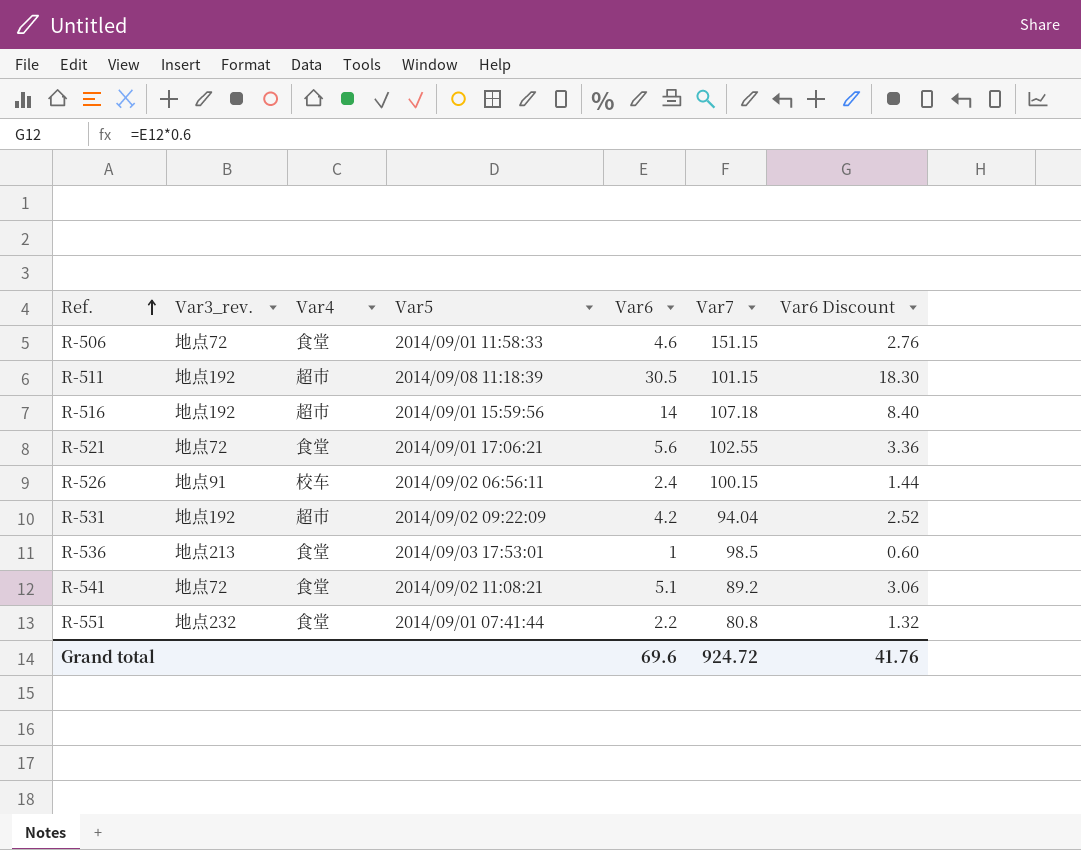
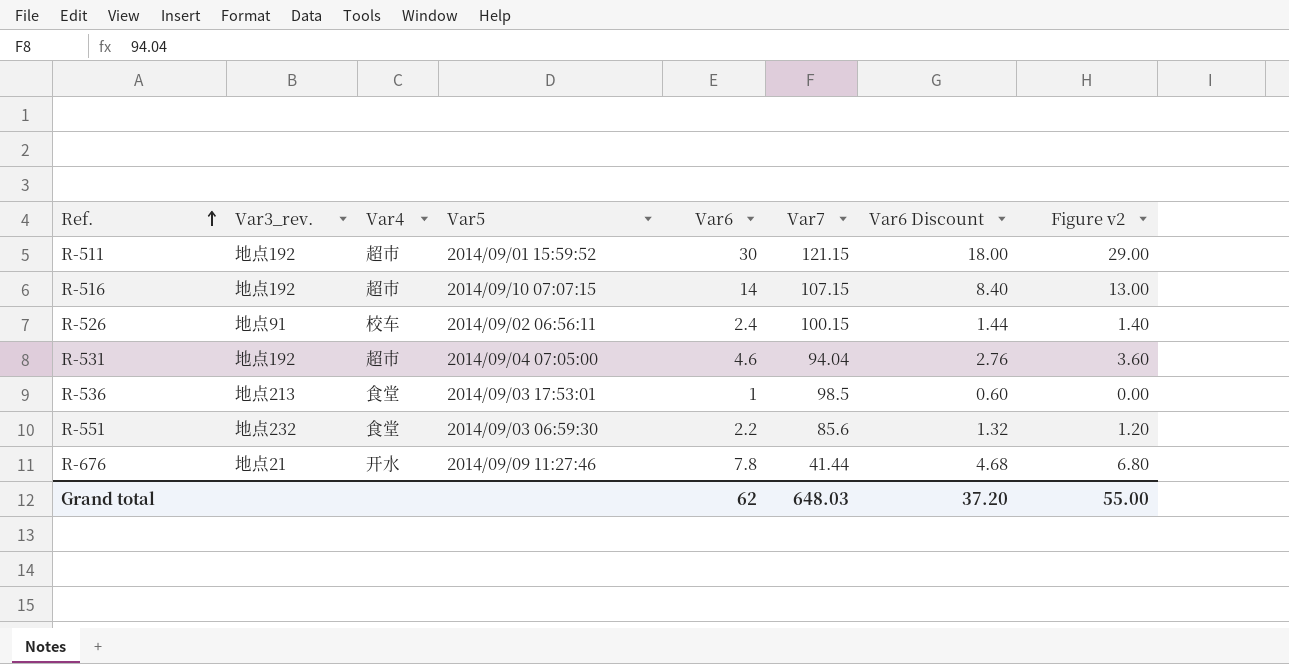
column Figure v2 | formula: none -> [Var6] - 1
row R-506: 地点72 | 食堂 | 2014/09/01 11:58:33 | 4.6 | 151.15 | 2.76 -> none
row R-521: 地点72 | 食堂 | 2014/09/01 17:06:21 | 5.6 | 102.55 | 3.36 -> none
row R-541: 地点72 | 食堂 | 2014/09/02 11:08:21 | 5.1 | 89.2 | 3.06 -> none
R-511 | Var5: 2014/09/08 11:18:39 -> 2014/09/01 15:59:52
R-511 | Var6: 30.5 -> 30
R-511 | Var7: 101.15 -> 121.15
R-511 | Var6 Discount: 18.30 -> 18.00
R-516 | Var5: 2014/09/01 15:59:56 -> 2014/09/10 07:07:15
R-516 | Var7: 107.18 -> 107.15
R-531 | Var5: 2014/09/02 09:22:09 -> 2014/09/04 07:05:00
R-531 | Var6: 4.2 -> 4.6
R-531 | Var6 Discount: 2.52 -> 2.76
R-551 | Var5: 2014/09/01 07:41:44 -> 2014/09/03 06:59:30
R-551 | Var7: 80.8 -> 85.6
row R-676: none -> 地点21 | 开水 | 2014/09/09 11:27:46 | 7.8 | 41.44 | 4.68 | 6.80
Grand total | Var6: 69.6 -> 62
Grand total | Var7: 924.72 -> 648.03
Grand total | Var6 Discount: 41.76 -> 37.20

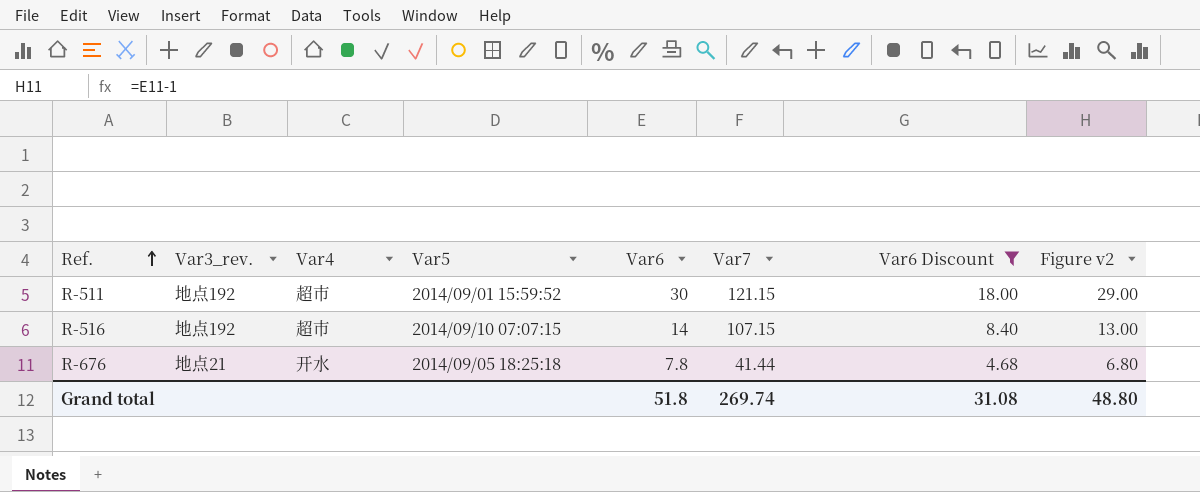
filter: none -> Var6 Discount >= 4.68
R-676 | Var5: 2014/09/09 11:27:46 -> 2014/09/05 18:25:18
Grand total | Var6: 62 -> 51.8
Grand total | Var7: 648.03 -> 269.74
Grand total | Var6 Discount: 37.20 -> 31.08
Grand total | Figure v2: 55.00 -> 48.80

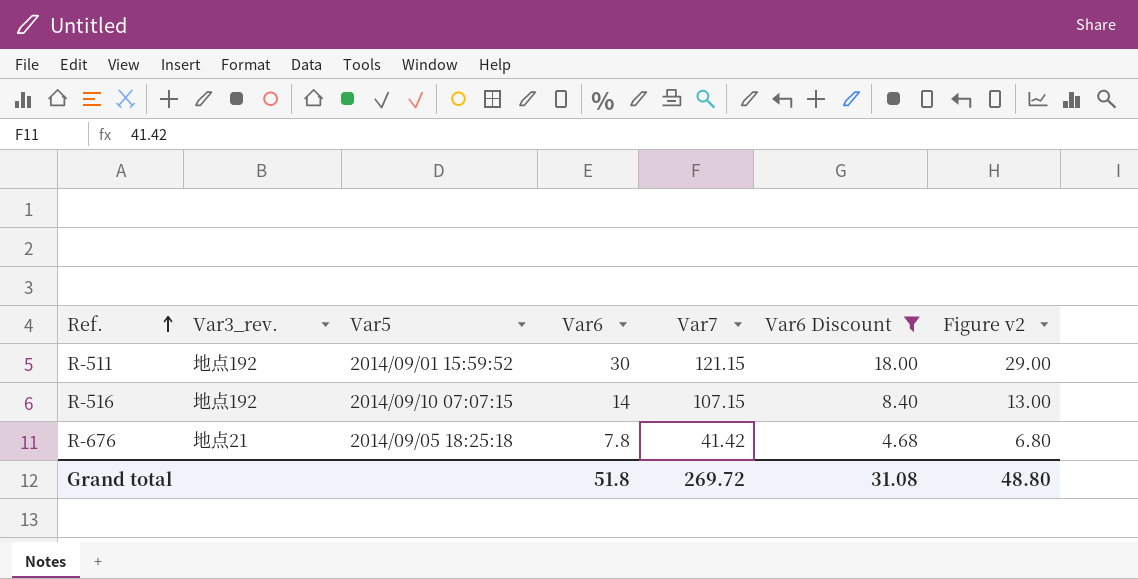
column Var4 | position: 3 -> none
R-676 | Var7: 41.44 -> 41.42
Grand total | Var7: 269.74 -> 269.72

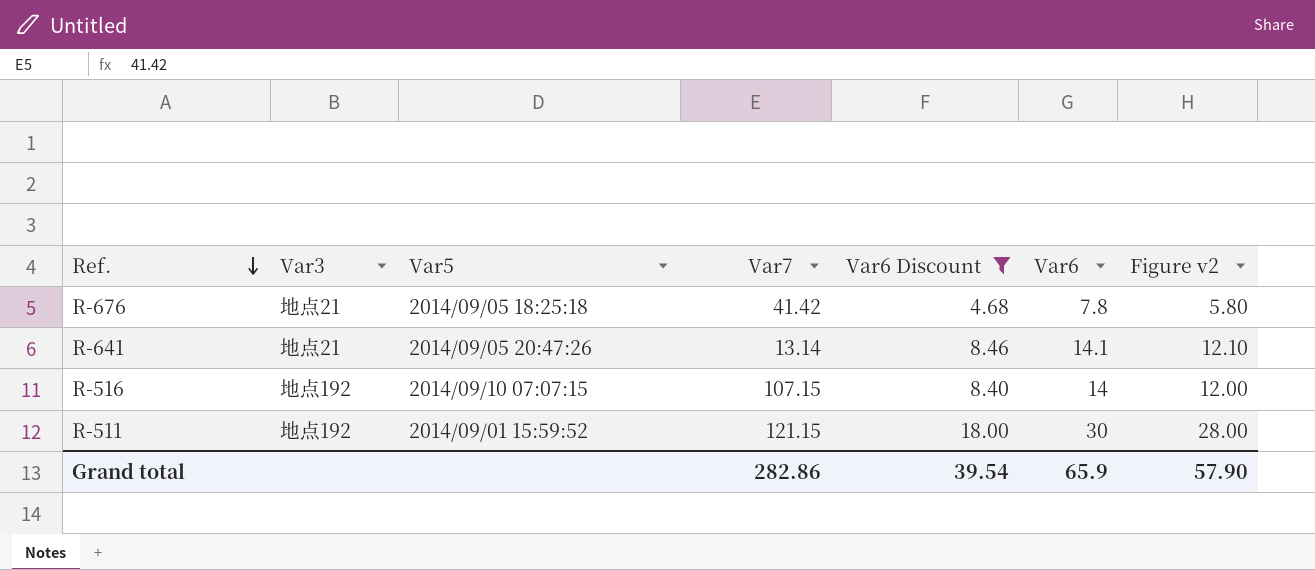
row order: Ref. ascending -> Ref. descending
column name: Var3_rev. -> Var3
column Var6 | position: 4 -> 6
column Figure v2 | formula: [Var6] - 1 -> [Var6] - 2
row R-641: none -> 地点21 | 2014/09/05 20:47:26 | 13.14 | 8.46 | 14.1 | 12.10
Grand total | Var7: 269.72 -> 282.86
Grand total | Var6 Discount: 31.08 -> 39.54
Grand total | Var6: 51.8 -> 65.9
Grand total | Figure v2: 48.80 -> 57.90

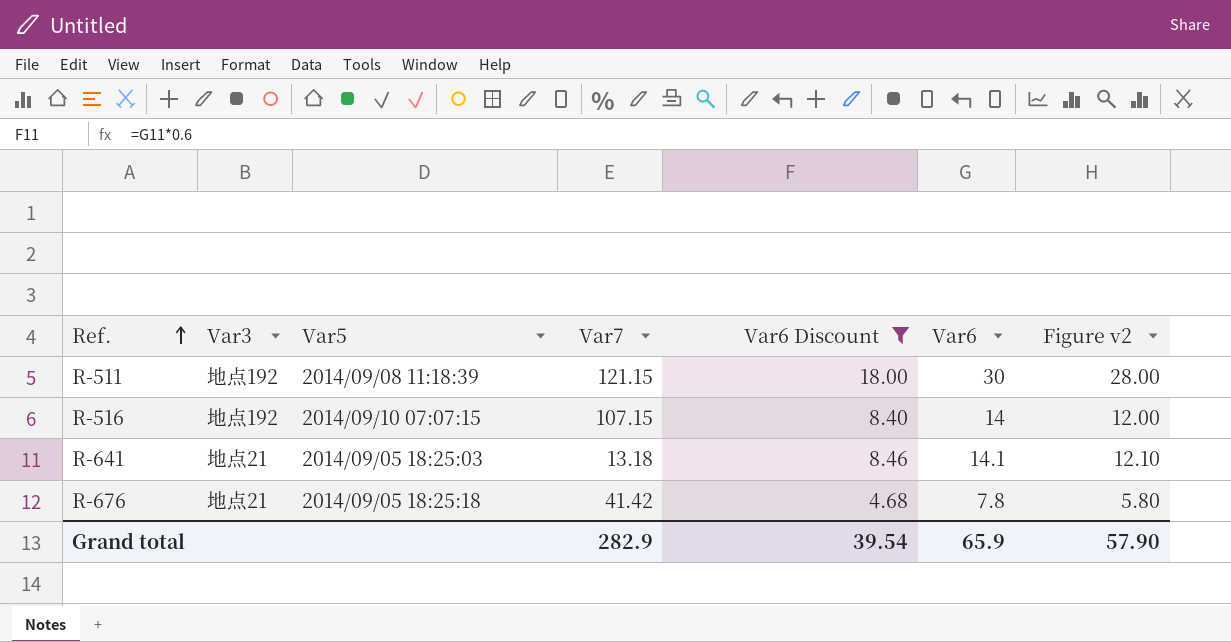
row order: Ref. descending -> Ref. ascending
R-511 | Var5: 2014/09/01 15:59:52 -> 2014/09/08 11:18:39
R-641 | Var5: 2014/09/05 20:47:26 -> 2014/09/05 18:25:03
R-641 | Var7: 13.14 -> 13.18
Grand total | Var7: 282.86 -> 282.9

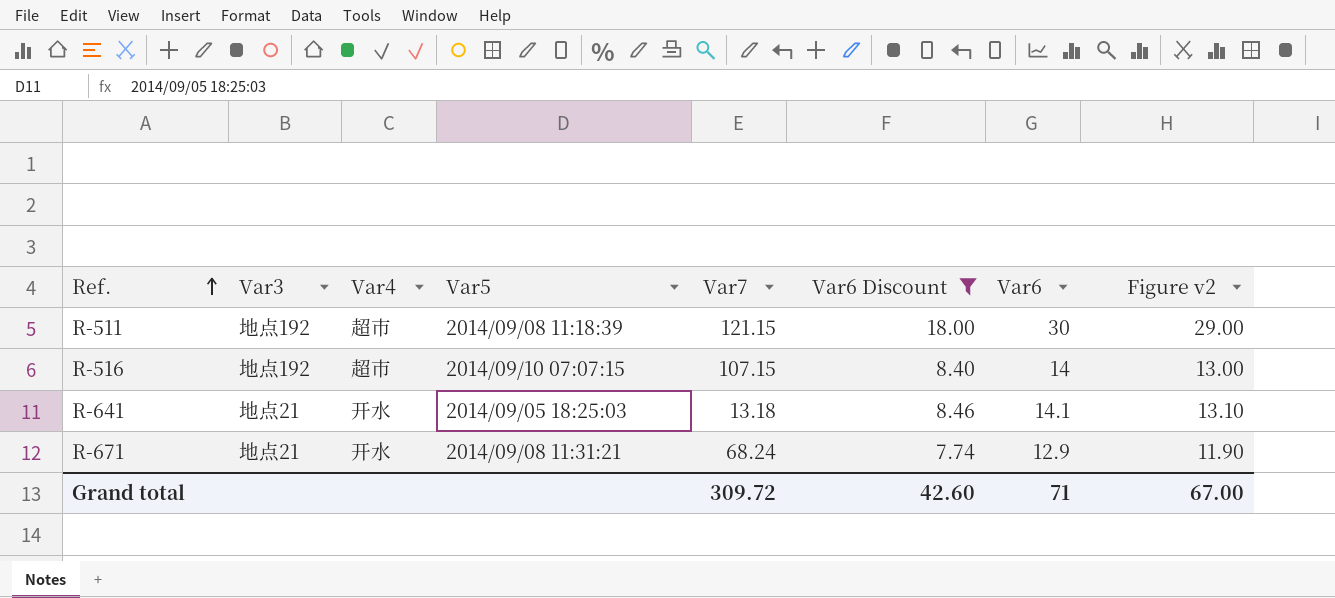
column Var4 | position: none -> 3
column Figure v2 | formula: [Var6] - 2 -> [Var6] - 1
row R-676: 地点21 | 2014/09/05 18:25:18 | 41.42 | 4.68 | 7.8 | 5.80 -> none
row R-671: none -> 地点21 | 开水 | 2014/09/08 11:31:21 | 68.24 | 7.74 | 12.9 | 11.90
Grand total | Var7: 282.9 -> 309.72
Grand total | Var6 Discount: 39.54 -> 42.60
Grand total | Var6: 65.9 -> 71
Grand total | Figure v2: 57.90 -> 67.00

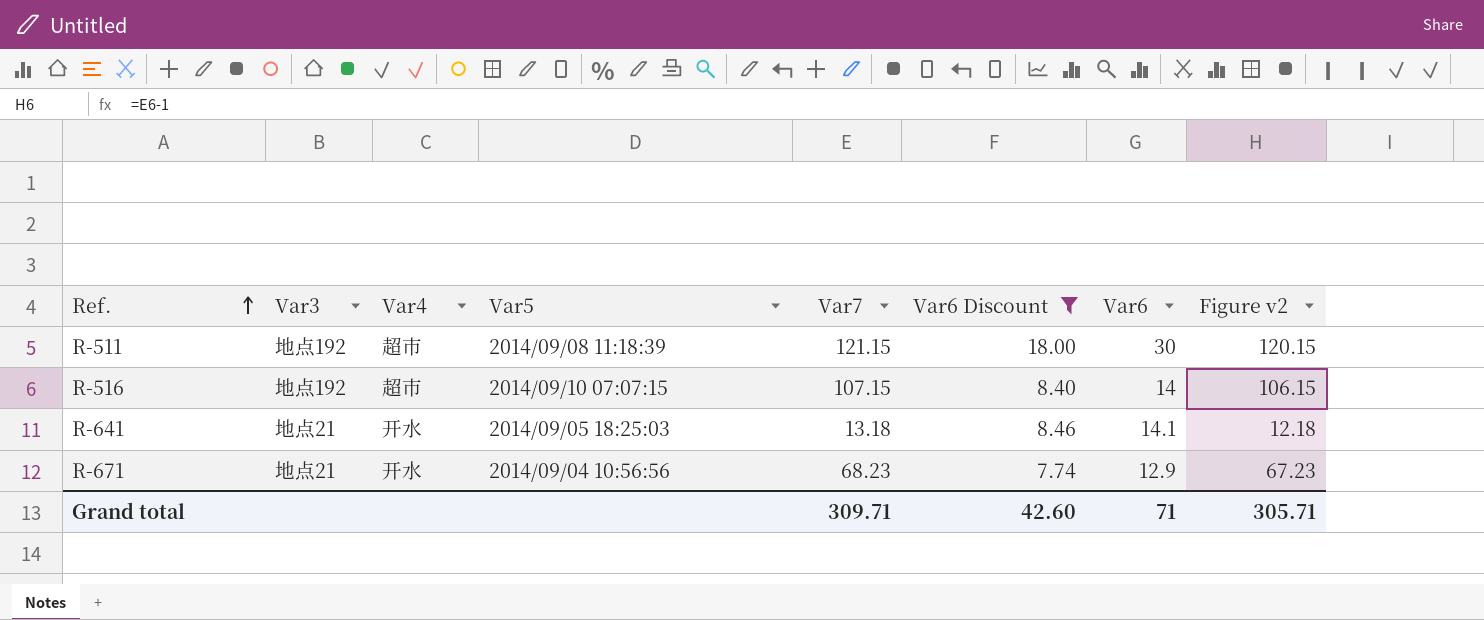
column Figure v2 | formula: [Var6] - 1 -> [Var7] - 1
R-671 | Var5: 2014/09/08 11:31:21 -> 2014/09/04 10:56:56
R-671 | Var7: 68.24 -> 68.23
Grand total | Var7: 309.72 -> 309.71
Grand total | Figure v2: 67.00 -> 305.71

